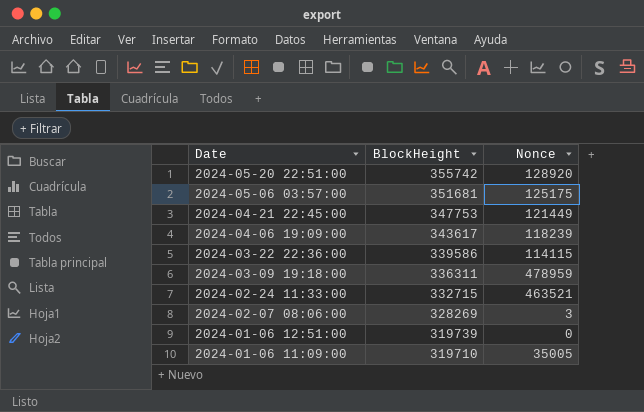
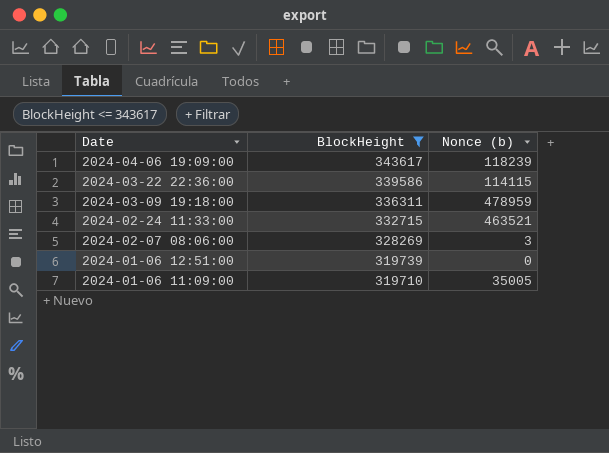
filter: none -> BlockHeight <= 343617
column name: Nonce -> Nonce (b)

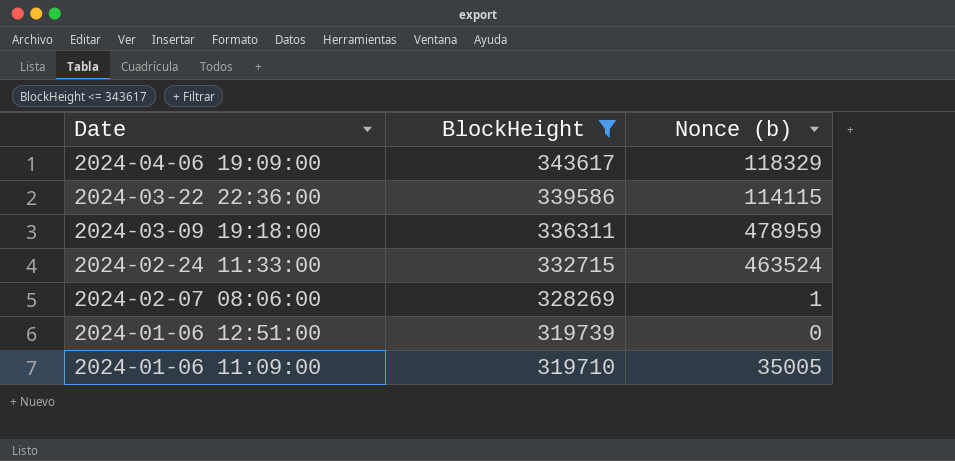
2024-04-06 19:09:00 | Nonce (b): 118239 -> 118329
2024-02-24 11:33:00 | Nonce (b): 463521 -> 463524
2024-02-07 08:06:00 | Nonce (b): 3 -> 1

